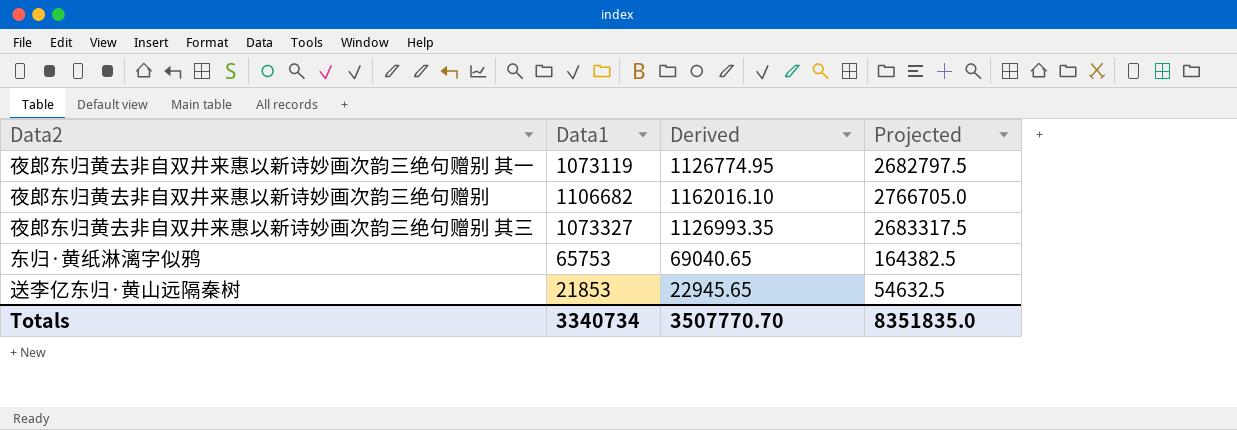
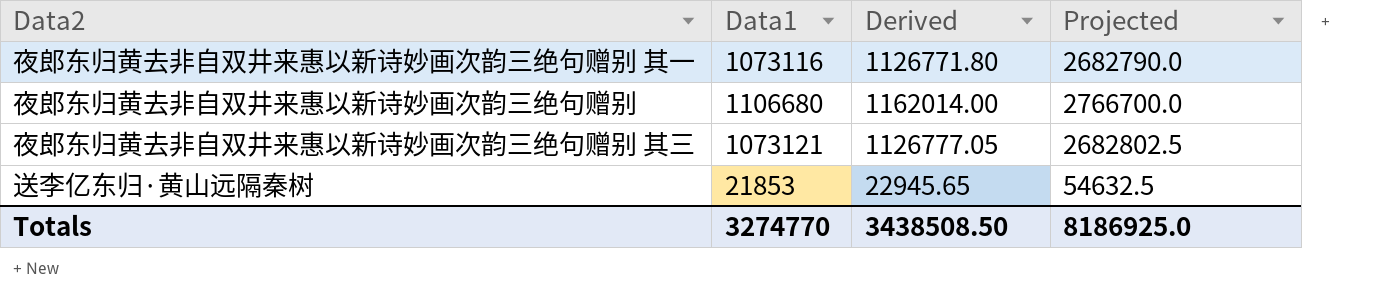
row 东归·黄纸淋漓字似鸦: 65753 | 69040.65 | 164382.5 -> none
夜郎东归黄去非自双井来惠以新诗妙画次韵三绝句赠别 其一 | Data1: 1073119 -> 1073116
夜郎东归黄去非自双井来惠以新诗妙画次韵三绝句赠别 其一 | Derived: 1126774.95 -> 1126771.80
夜郎东归黄去非自双井来惠以新诗妙画次韵三绝句赠别 其一 | Projected: 2682797.5 -> 2682790.0
夜郎东归黄去非自双井来惠以新诗妙画次韵三绝句赠别 | Data1: 1106682 -> 1106680
夜郎东归黄去非自双井来惠以新诗妙画次韵三绝句赠别 | Derived: 1162016.10 -> 1162014.00
夜郎东归黄去非自双井来惠以新诗妙画次韵三绝句赠别 | Projected: 2766705.0 -> 2766700.0
夜郎东归黄去非自双井来惠以新诗妙画次韵三绝句赠别 其三 | Data1: 1073327 -> 1073121
夜郎东归黄去非自双井来惠以新诗妙画次韵三绝句赠别 其三 | Derived: 1126993.35 -> 1126777.05
夜郎东归黄去非自双井来惠以新诗妙画次韵三绝句赠别 其三 | Projected: 2683317.5 -> 2682802.5
Totals | Data1: 3340734 -> 3274770
Totals | Derived: 3507770.70 -> 3438508.50
Totals | Projected: 8351835.0 -> 8186925.0

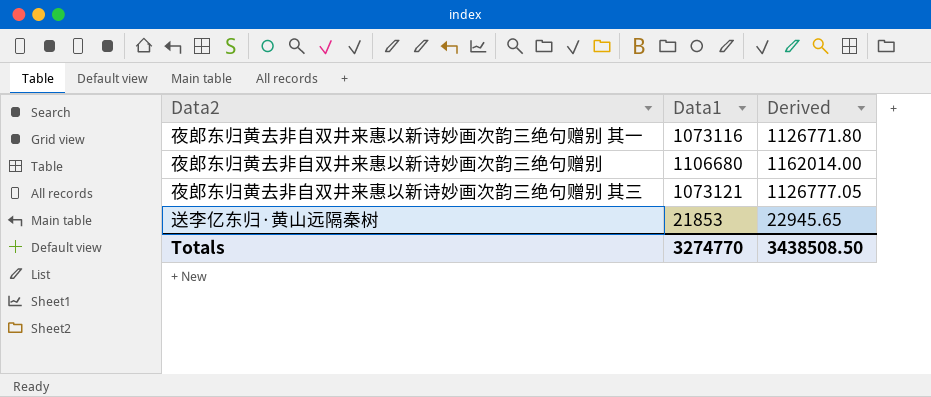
column Projected | formula: [Data1] * 2.5 -> none

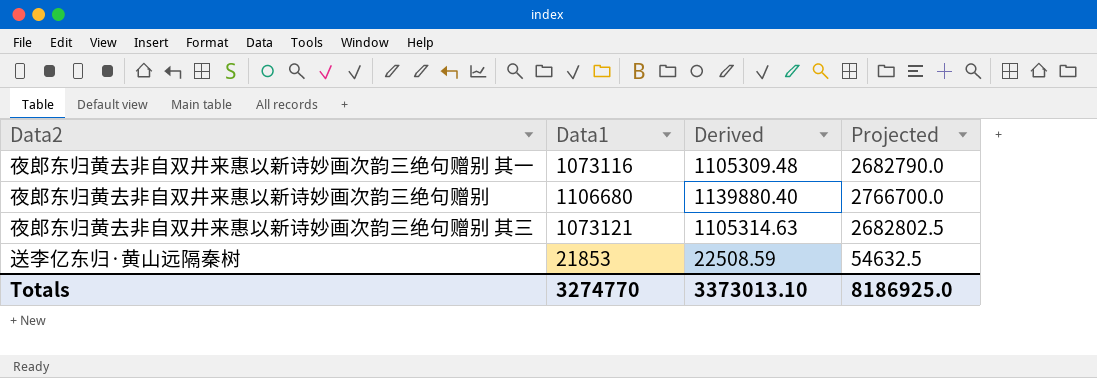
column Derived | formula: [Data1] * 1.05 -> [Data1] * 1.03
column Projected | formula: none -> [Data1] * 2.5
Totals | Derived: 3438508.50 -> 3373013.10

